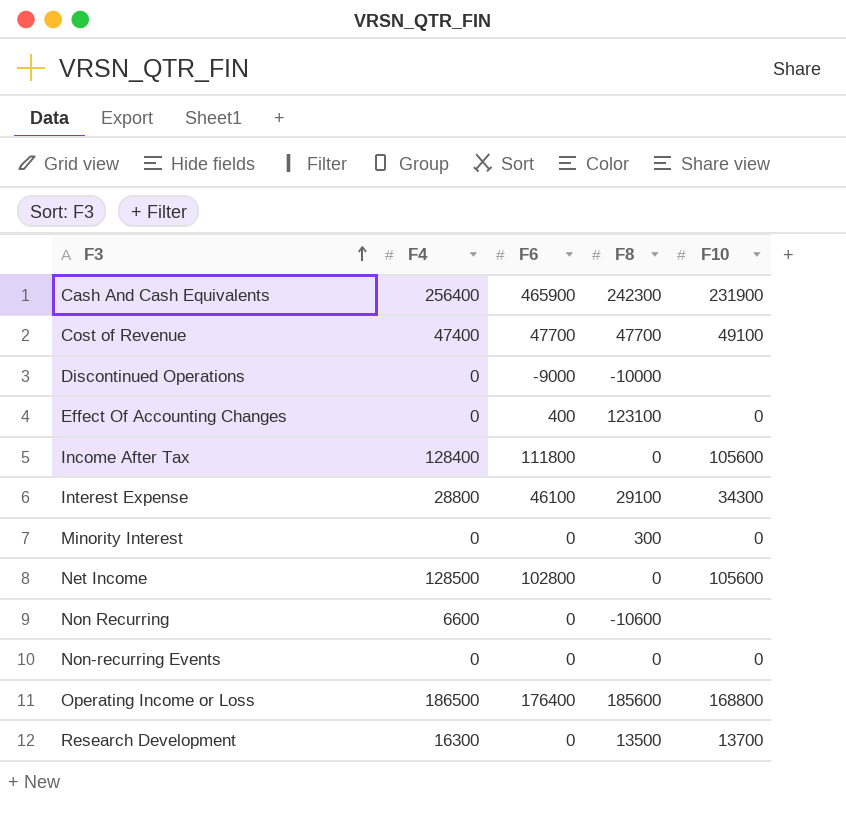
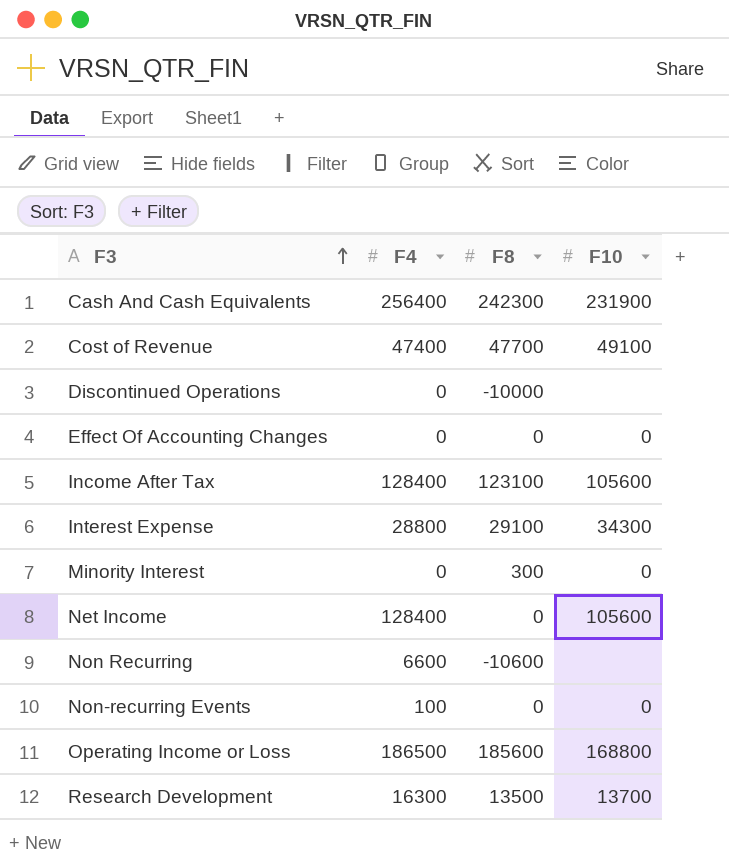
column F6 | position: 3 -> none
Effect Of Accounting Changes | F8: 123100 -> 0
Income After Tax | F8: 0 -> 123100
Net Income | F4: 128500 -> 128400
Non-recurring Events | F4: 0 -> 100

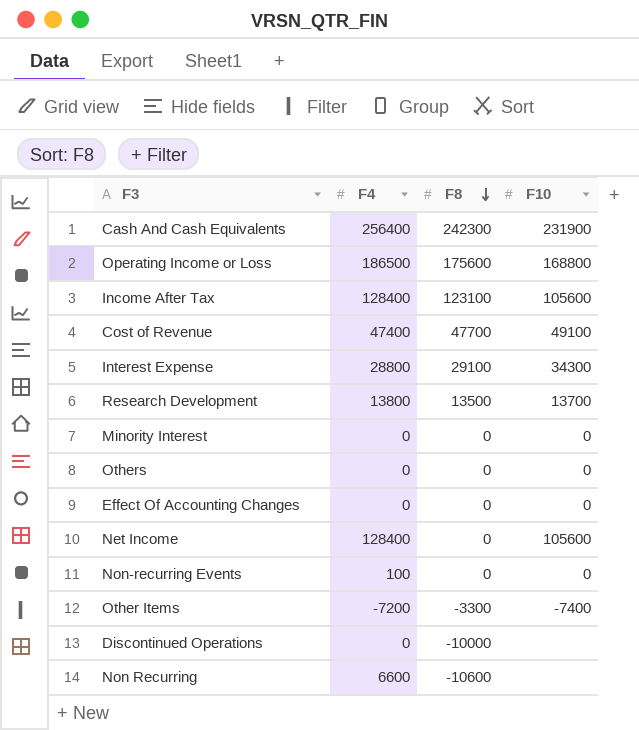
row order: F3 ascending -> F8 descending
Operating Income or Loss | F8: 185600 -> 175600
Research Development | F4: 16300 -> 13800
Minority Interest | F8: 300 -> 0
row Others: none -> 0 | 0 | 0
row Other Items: none -> -7200 | -3300 | -7400

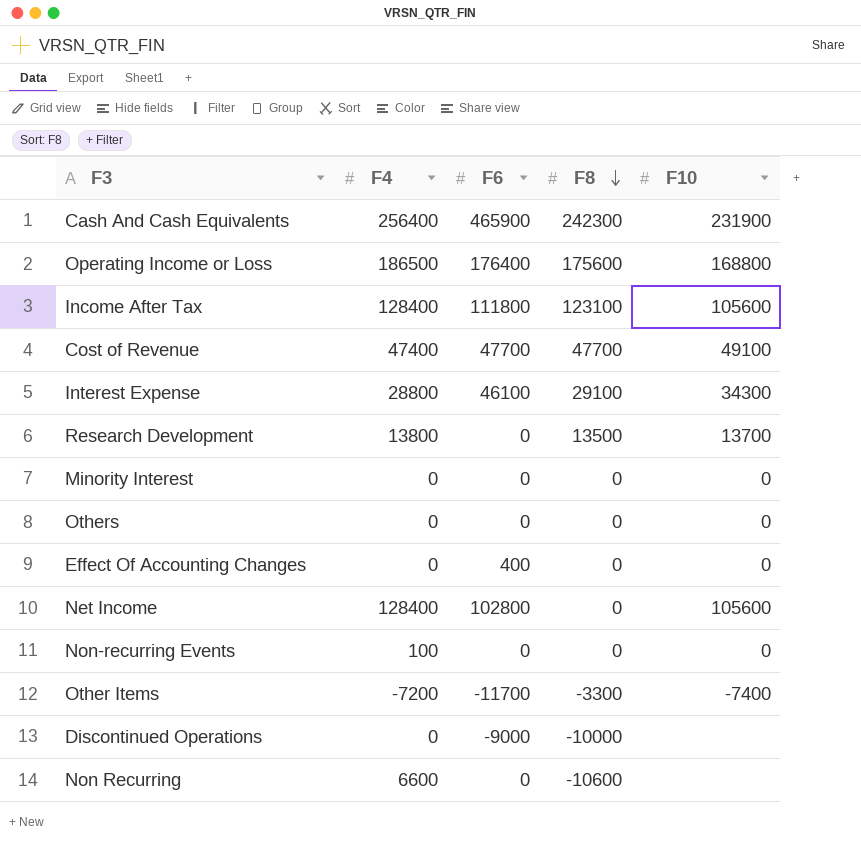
column F6 | position: none -> 3

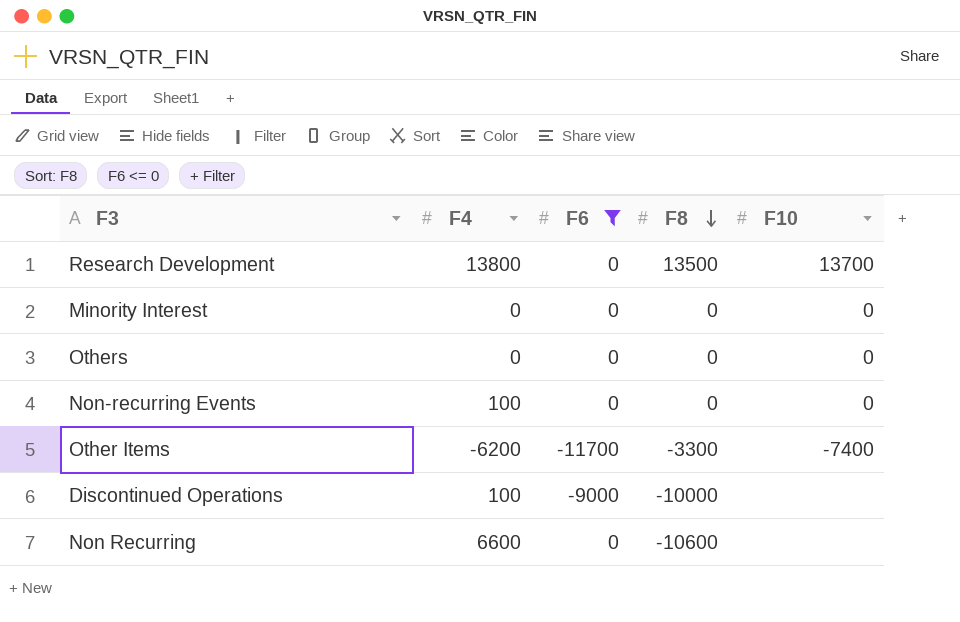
filter: none -> F6 <= 0
Other Items | F4: -7200 -> -6200
Discontinued Operations | F4: 0 -> 100

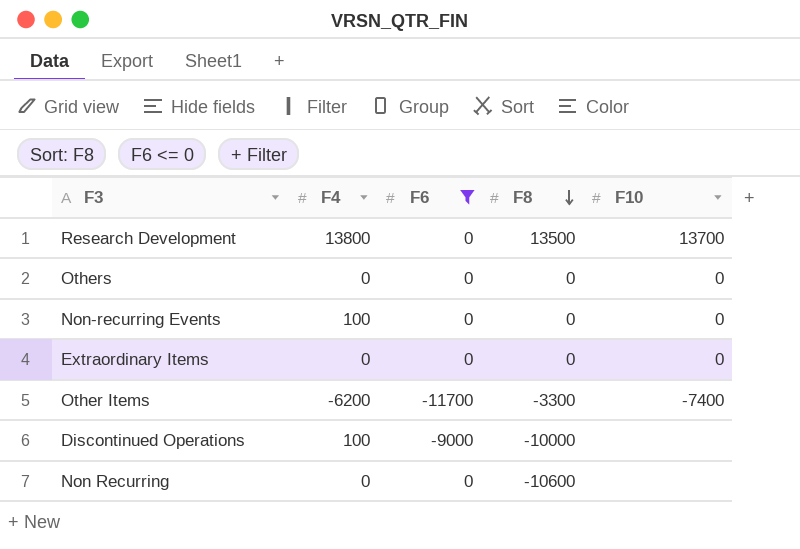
row Minority Interest: 0 | 0 | 0 | 0 -> none
row Extraordinary Items: none -> 0 | 0 | 0 | 0
Non Recurring | F4: 6600 -> 0

